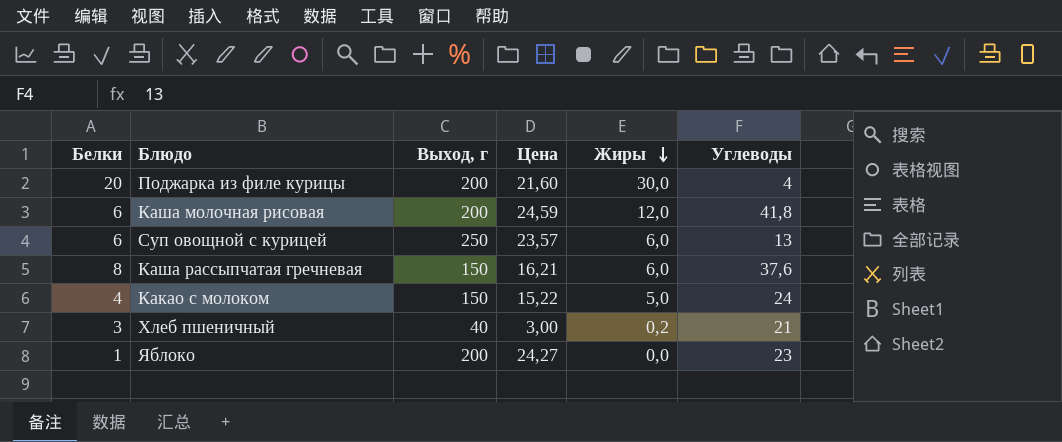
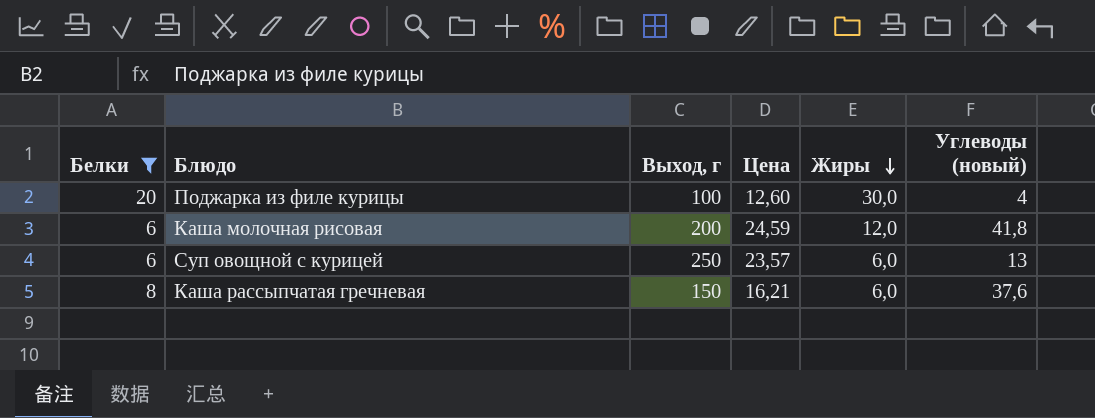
filter: none -> Белки >= 6
column name: Углеводы -> Углеводы (новый)
Поджарка из филе курицы | Выход, г: 200 -> 100
Поджарка из филе курицы | Цена: 21,60 -> 12,60

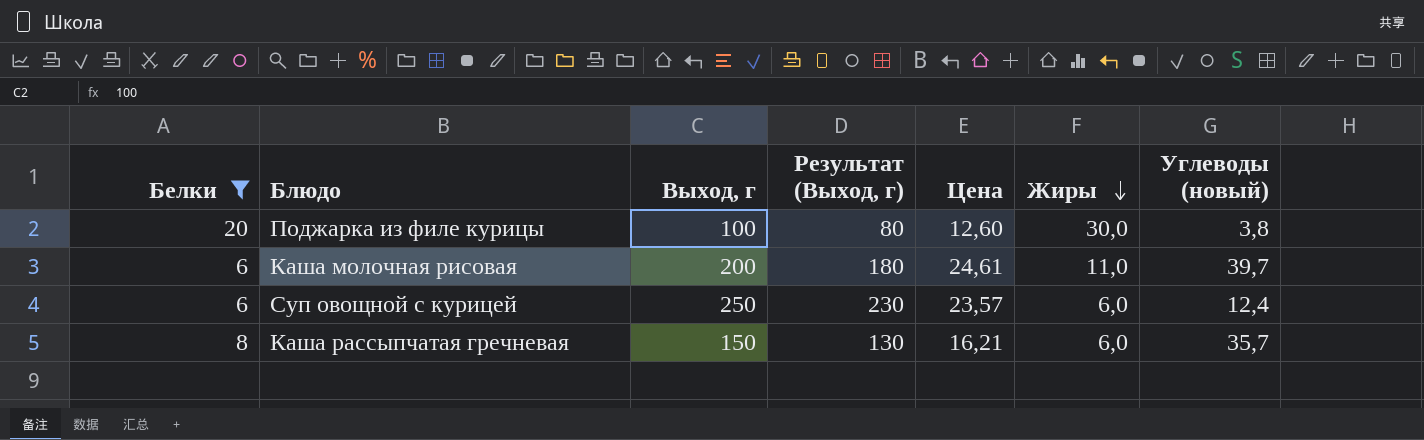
column Результат (Выход, г) | formula: none -> [Выход, г] - 20
Поджарка из филе курицы | Углеводы (новый): 4 -> 3,8
Каша молочная рисовая | Цена: 24,59 -> 24,61
Каша молочная рисовая | Жиры: 12,0 -> 11,0
Каша молочная рисовая | Углеводы (новый): 41,8 -> 39,7
Суп овощной с курицей | Углеводы (новый): 13 -> 12,4
Каша рассыпчатая гречневая | Углеводы (новый): 37,6 -> 35,7

